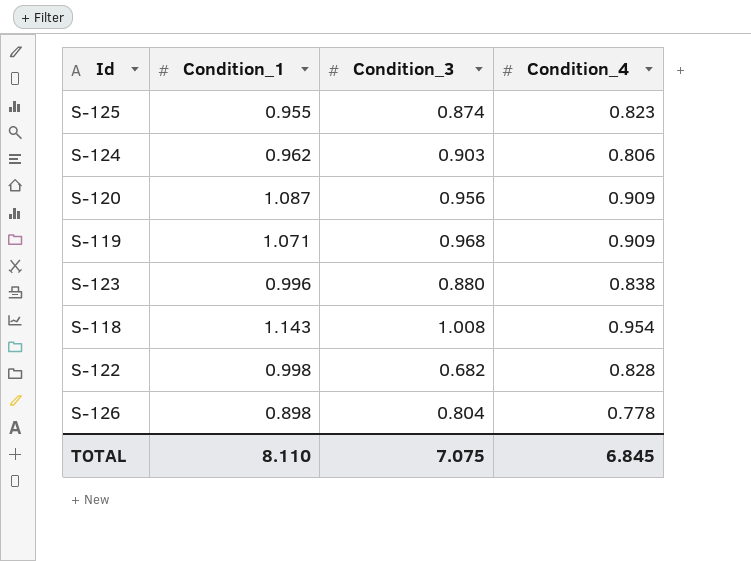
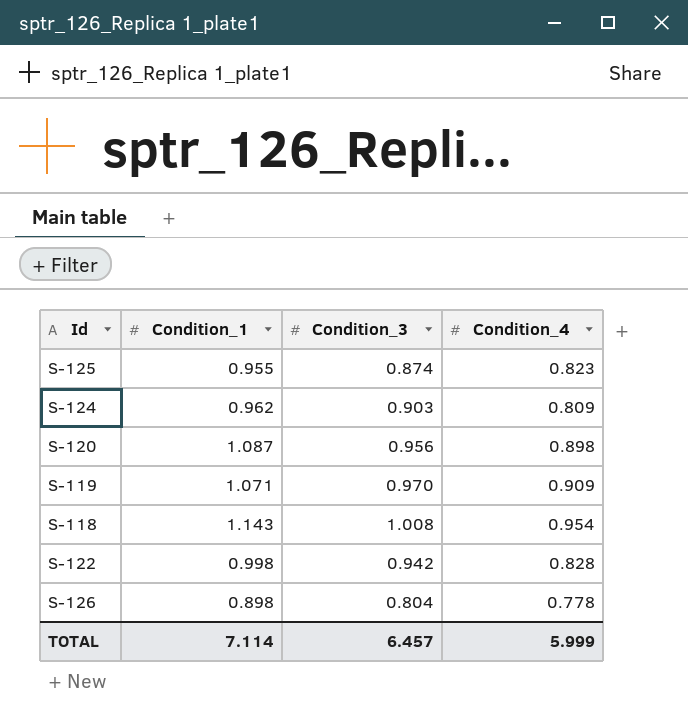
row S-123: 0.996 | 0.880 | 0.838 -> none
S-124 | Condition_4: 0.806 -> 0.809
S-120 | Condition_4: 0.909 -> 0.898
S-119 | Condition_3: 0.968 -> 0.970
S-122 | Condition_3: 0.682 -> 0.942
TOTAL | Condition_1: 8.110 -> 7.114
TOTAL | Condition_3: 7.075 -> 6.457
TOTAL | Condition_4: 6.845 -> 5.999

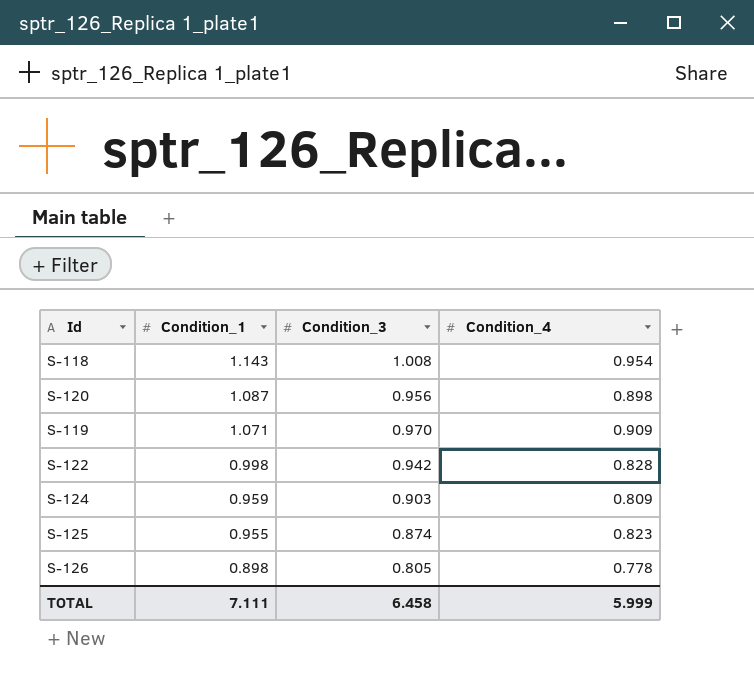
row order: none -> Condition_1 descending
S-124 | Condition_1: 0.962 -> 0.959
S-126 | Condition_3: 0.804 -> 0.805
TOTAL | Condition_1: 7.114 -> 7.111
TOTAL | Condition_3: 6.457 -> 6.458

